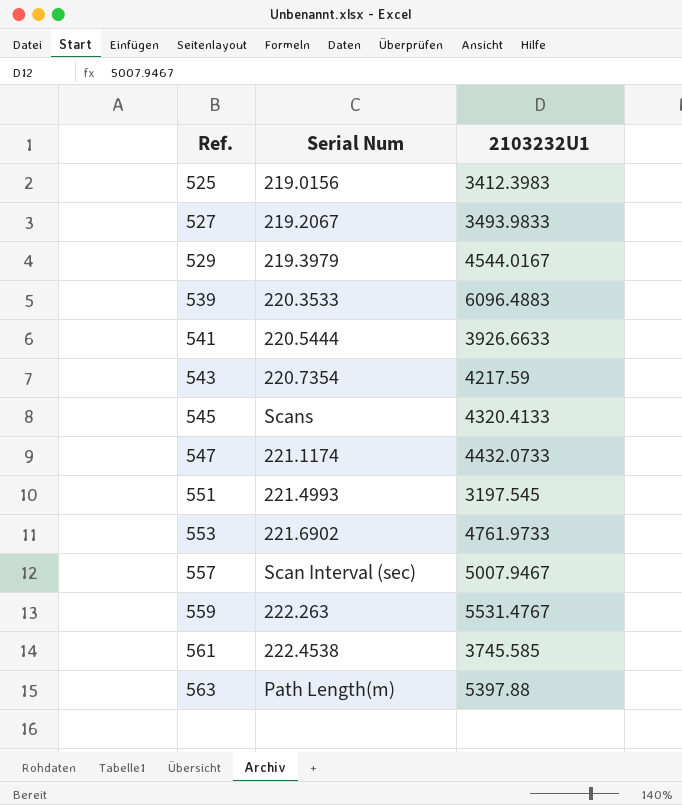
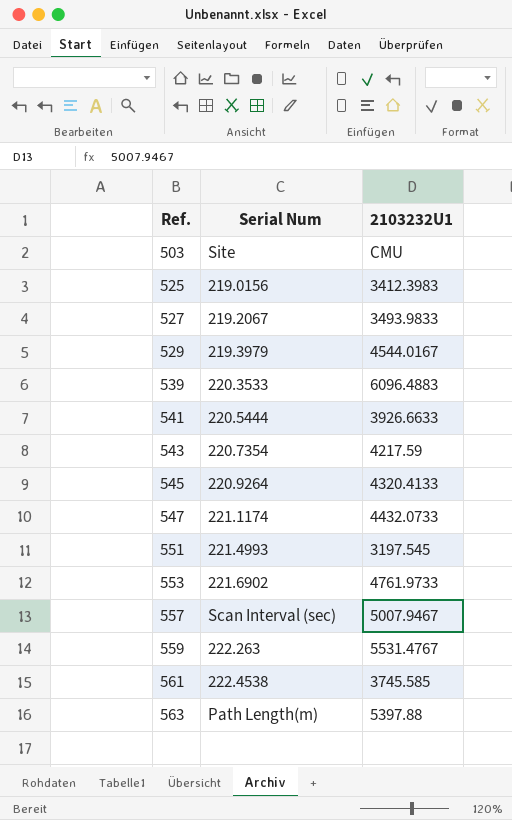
row 503: none -> Site | CMU
545 | Serial Num: Scans -> 220.9264

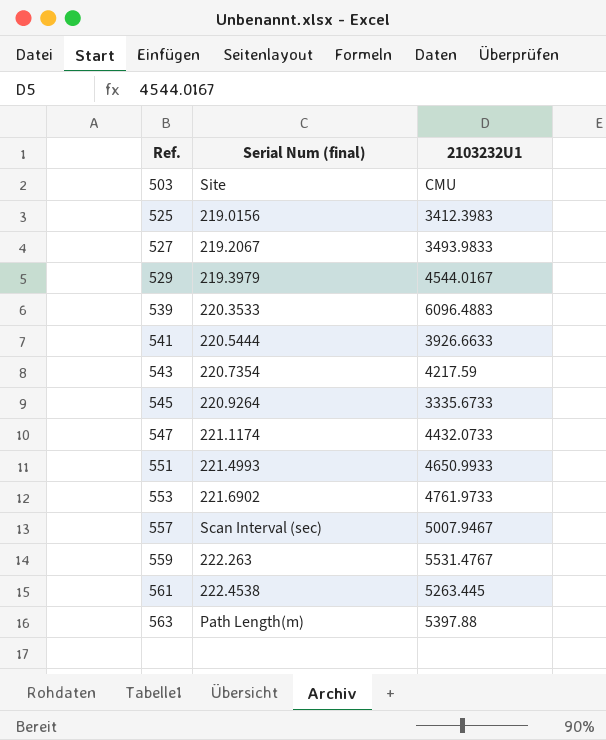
column name: Serial Num -> Serial Num (final)
545 | 2103232U1: 4320.4133 -> 3335.6733
551 | 2103232U1: 3197.545 -> 4650.9933
561 | 2103232U1: 3745.585 -> 5263.445

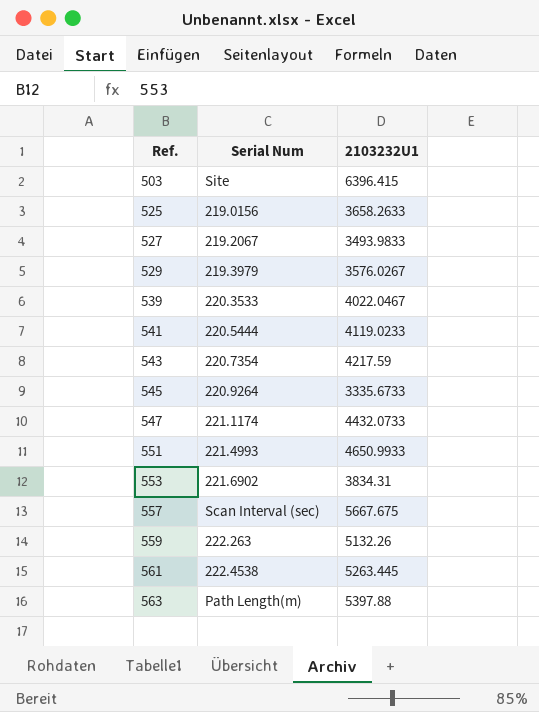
column name: Serial Num (final) -> Serial Num
503 | 2103232U1: CMU -> 6396.415
525 | 2103232U1: 3412.3983 -> 3658.2633
529 | 2103232U1: 4544.0167 -> 3576.0267
539 | 2103232U1: 6096.4883 -> 4022.0467
541 | 2103232U1: 3926.6633 -> 4119.0233
553 | 2103232U1: 4761.9733 -> 3834.31
557 | 2103232U1: 5007.9467 -> 5667.675
559 | 2103232U1: 5531.4767 -> 5132.26

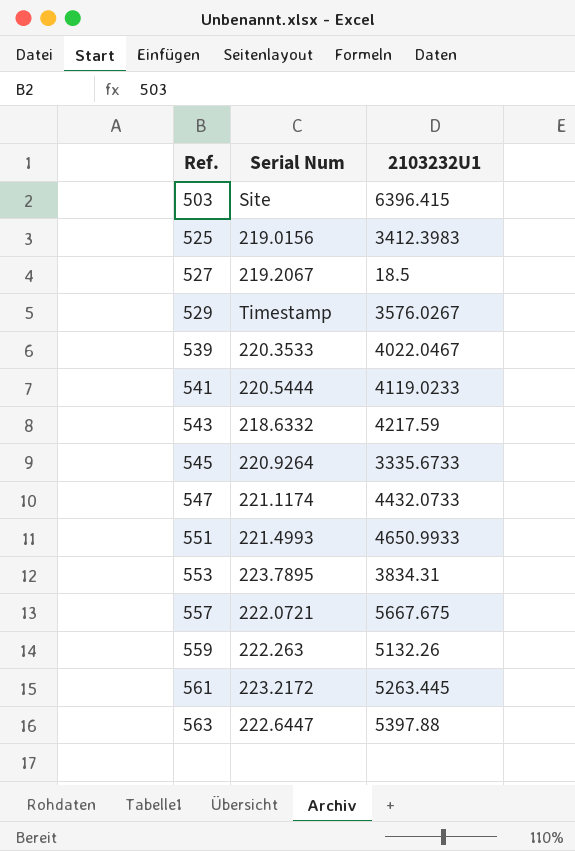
525 | 2103232U1: 3658.2633 -> 3412.3983
527 | 2103232U1: 3493.9833 -> 18.5
529 | Serial Num: 219.3979 -> Timestamp
543 | Serial Num: 220.7354 -> 218.6332
553 | Serial Num: 221.6902 -> 223.7895
557 | Serial Num: Scan Interval (sec) -> 222.0721
561 | Serial Num: 222.4538 -> 223.2172
563 | Serial Num: Path Length(m) -> 222.6447

